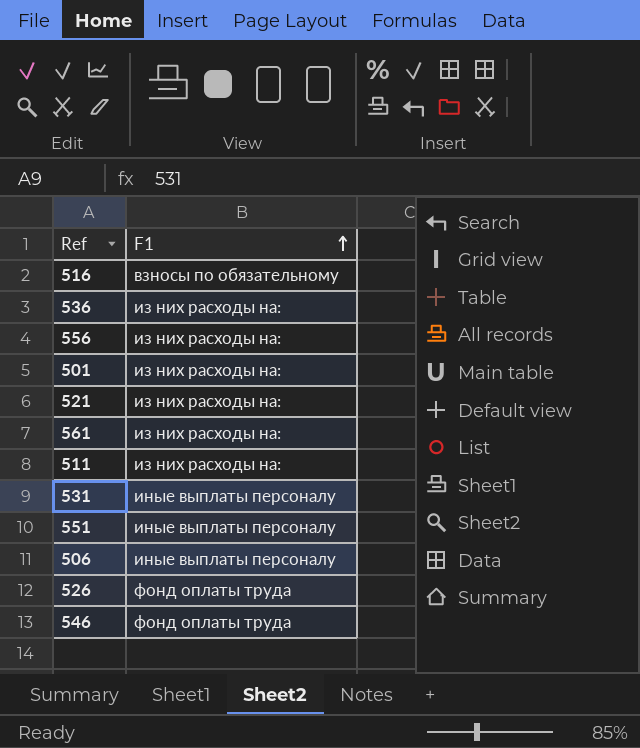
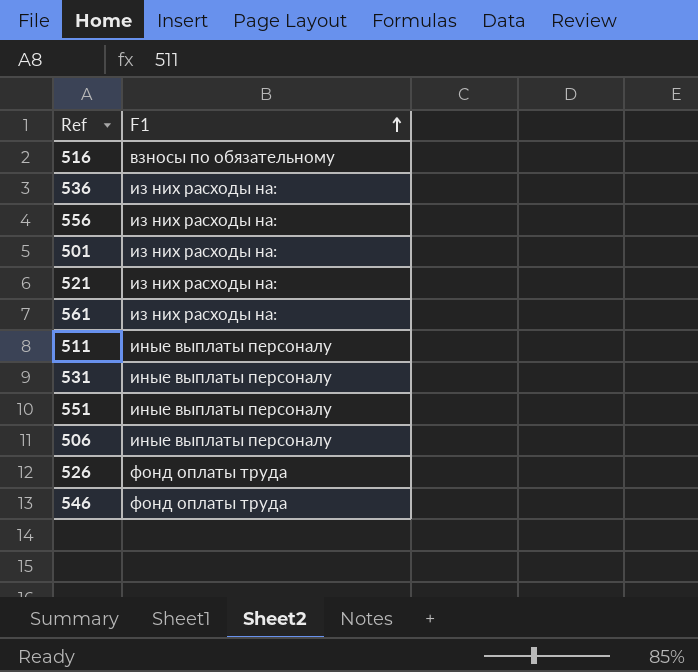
511 | F1: из них расходы на: -> иные выплаты персоналу

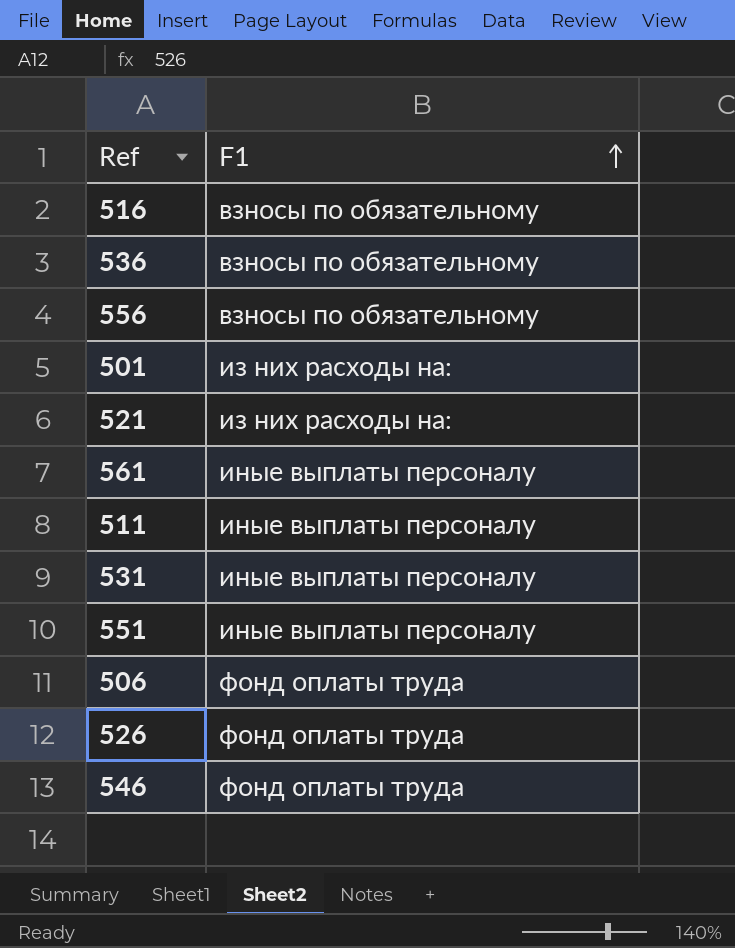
536 | F1: из них расходы на: -> взносы по обязательному
556 | F1: из них расходы на: -> взносы по обязательному
561 | F1: из них расходы на: -> иные выплаты персоналу
506 | F1: иные выплаты персоналу -> фонд оплаты труда

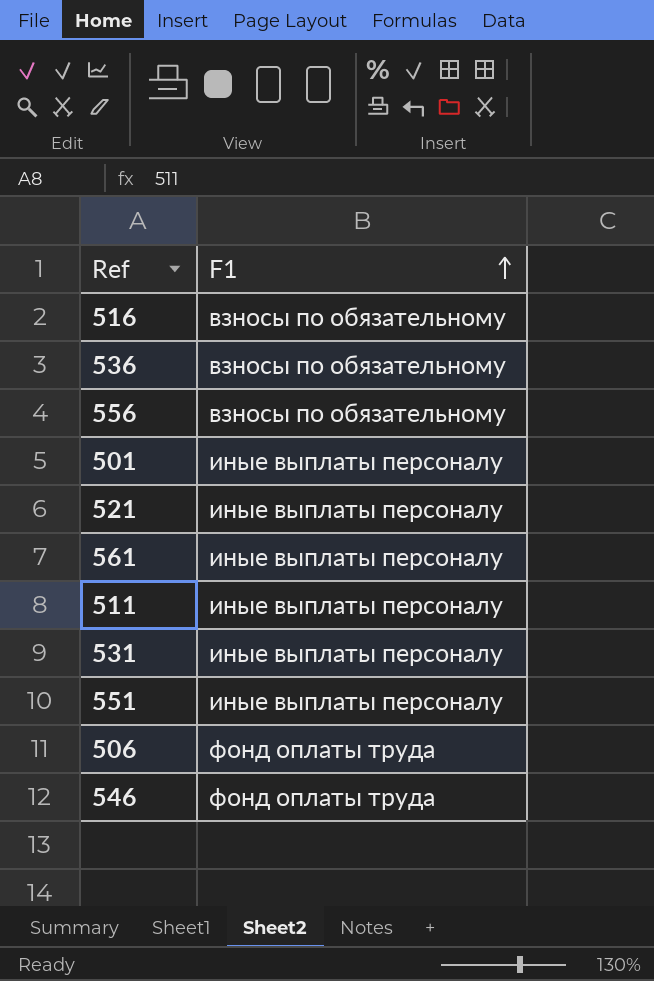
row 526: фонд оплаты труда -> none
501 | F1: из них расходы на: -> иные выплаты персоналу
521 | F1: из них расходы на: -> иные выплаты персоналу

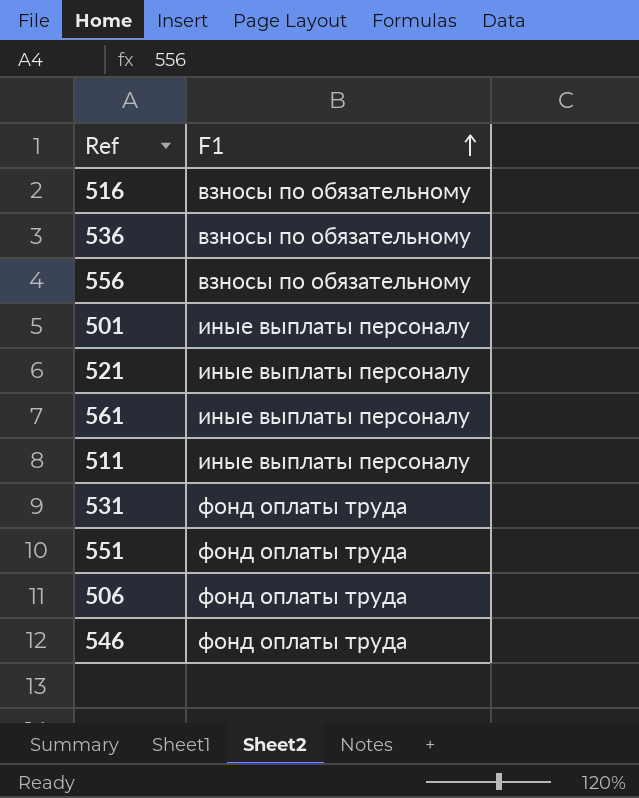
531 | F1: иные выплаты персоналу -> фонд оплаты труда
551 | F1: иные выплаты персоналу -> фонд оплаты труда

